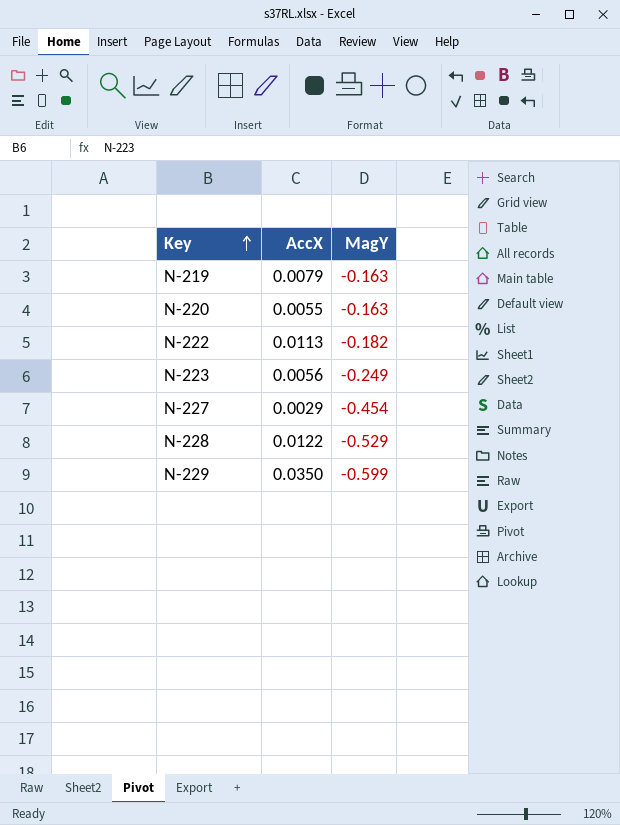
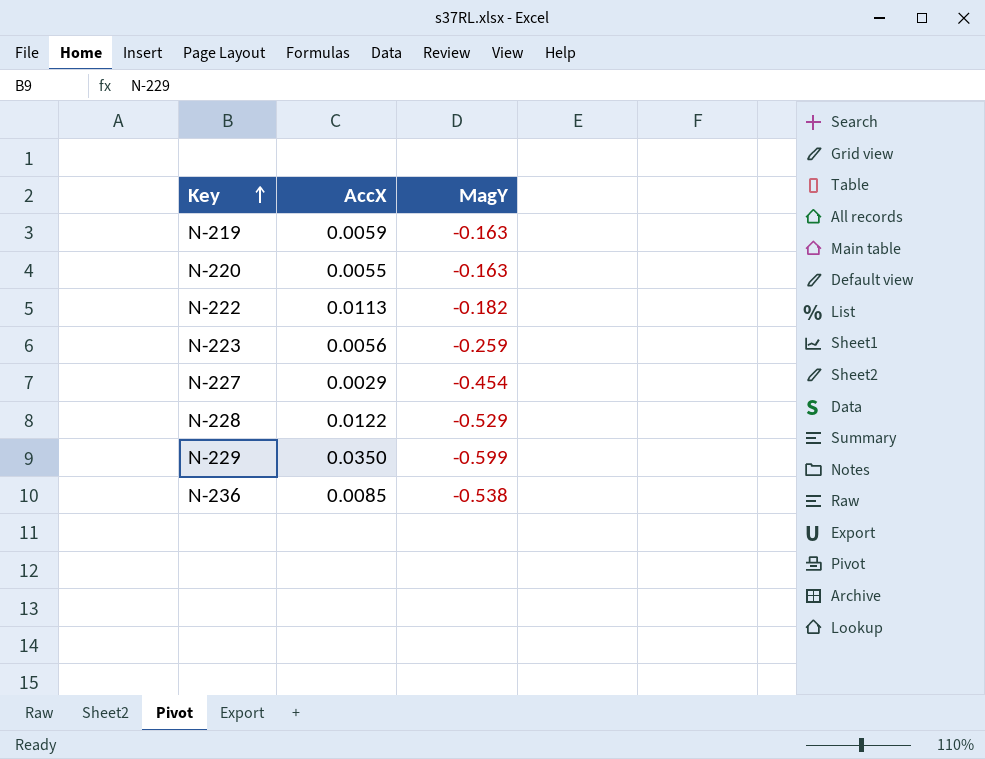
N-219 | AccX: 0.0079 -> 0.0059
N-223 | MagY: -0.249 -> -0.259
row N-236: none -> 0.0085 | -0.538

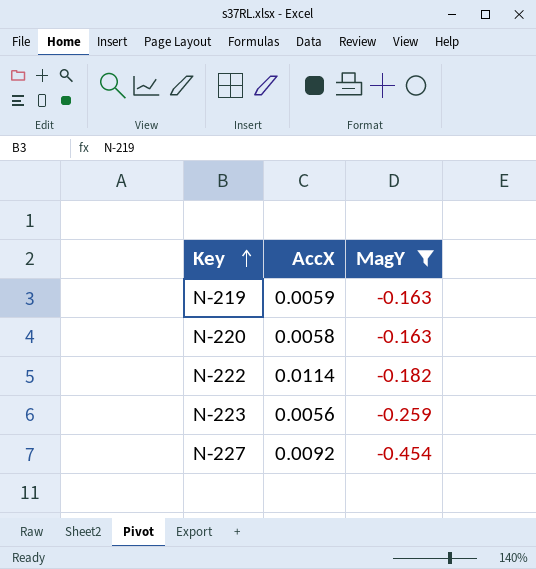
filter: none -> MagY >= -0.454
N-220 | AccX: 0.0055 -> 0.0058
N-222 | AccX: 0.0113 -> 0.0114
N-227 | AccX: 0.0029 -> 0.0092

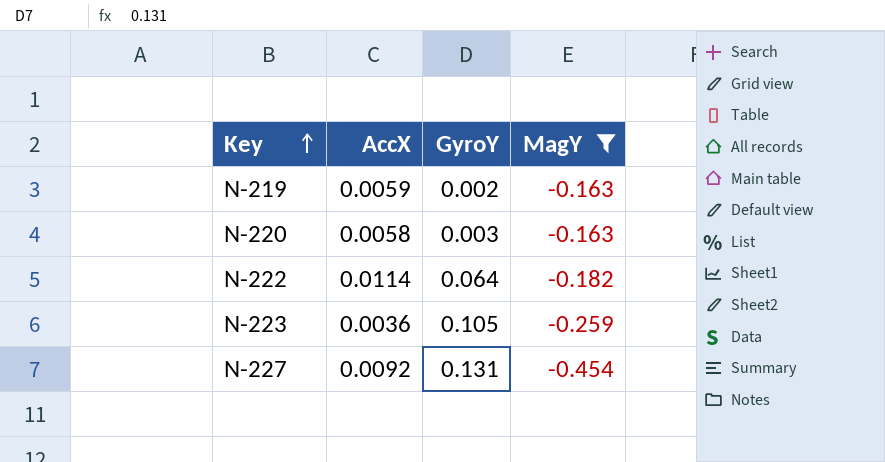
column GyroY | position: none -> 3
N-223 | AccX: 0.0056 -> 0.0036

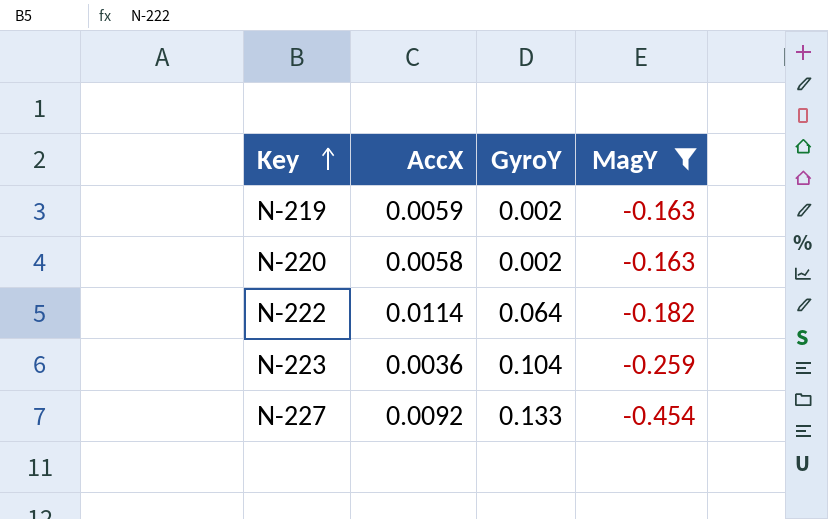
N-220 | GyroY: 0.003 -> 0.002
N-223 | GyroY: 0.105 -> 0.104
N-227 | GyroY: 0.131 -> 0.133

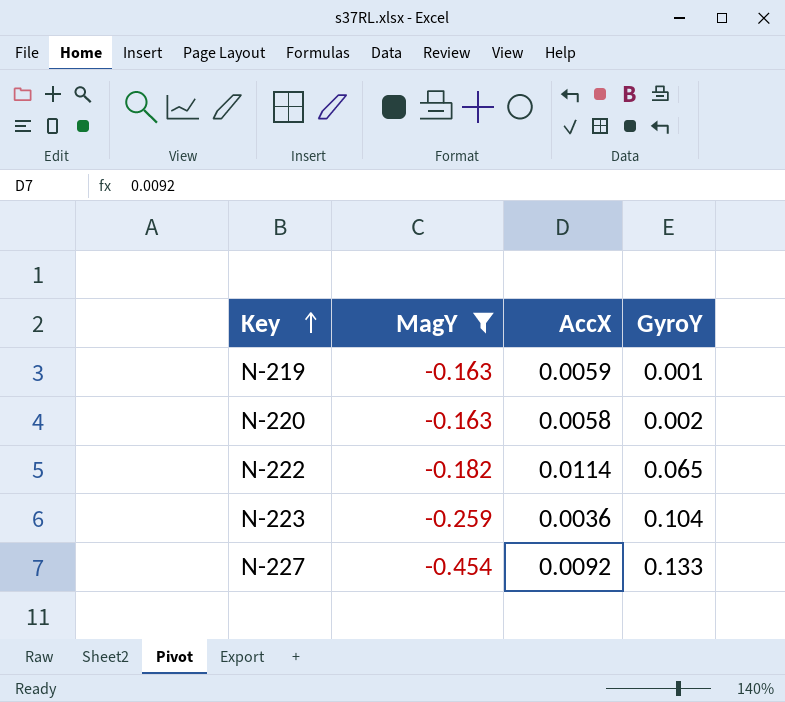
column MagY | position: 4 -> 2
N-219 | GyroY: 0.002 -> 0.001
N-222 | GyroY: 0.064 -> 0.065

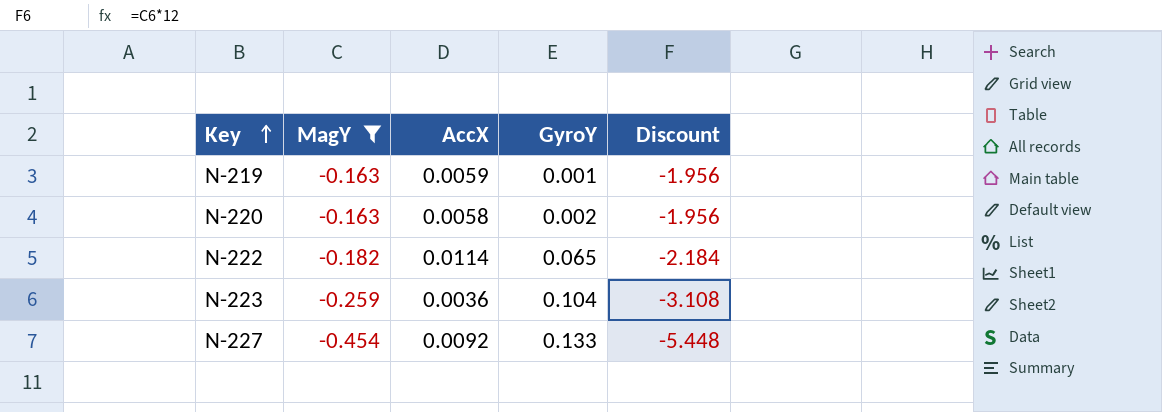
column Discount | formula: none -> [MagY] * 12

